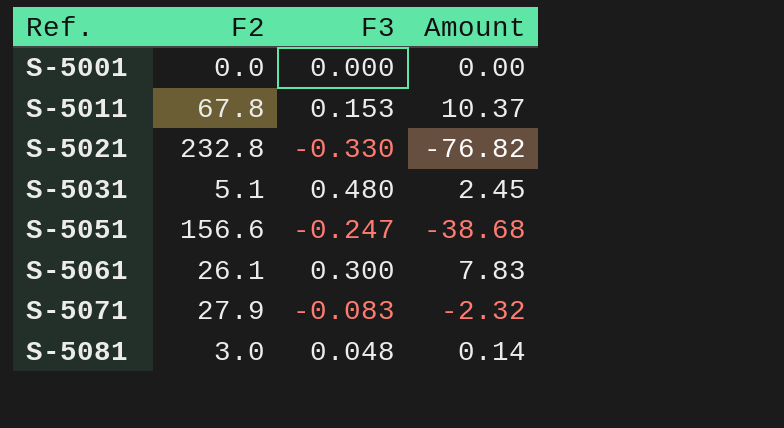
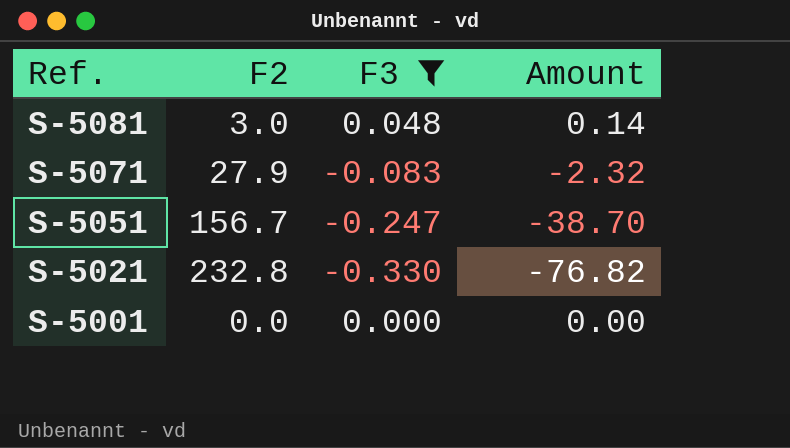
filter: none -> F3 <= 0.048
row order: Ref. ascending -> Ref. descending
S-5051 | F2: 156.6 -> 156.7
S-5051 | Amount: -38.68 -> -38.70

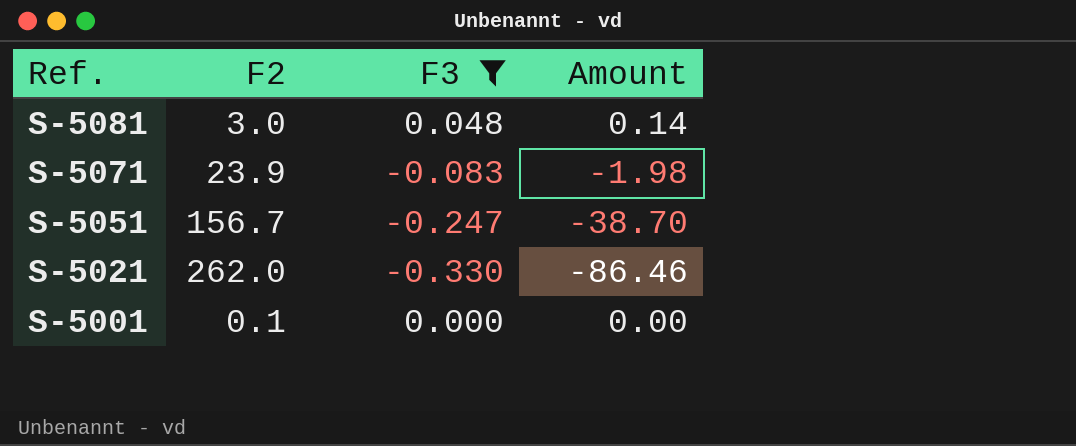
S-5071 | F2: 27.9 -> 23.9
S-5071 | Amount: -2.32 -> -1.98
S-5021 | F2: 232.8 -> 262.0
S-5021 | Amount: -76.82 -> -86.46
S-5001 | F2: 0.0 -> 0.1

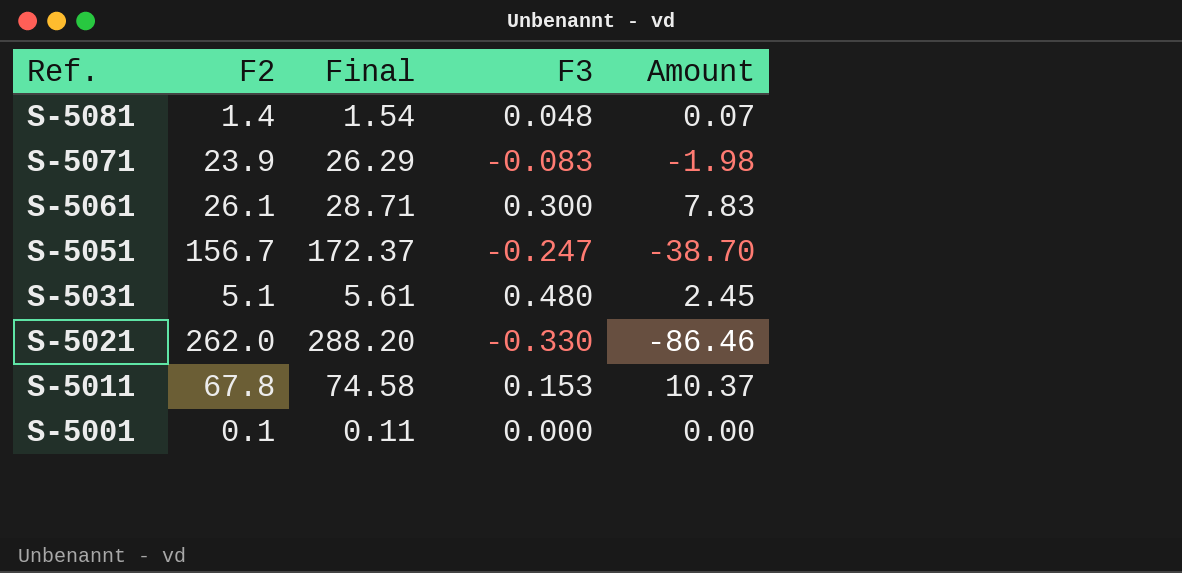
filter: F3 <= 0.048 -> none
column Final | formula: none -> [F2] * 1.1
S-5081 | F2: 3.0 -> 1.4
S-5081 | Amount: 0.14 -> 0.07

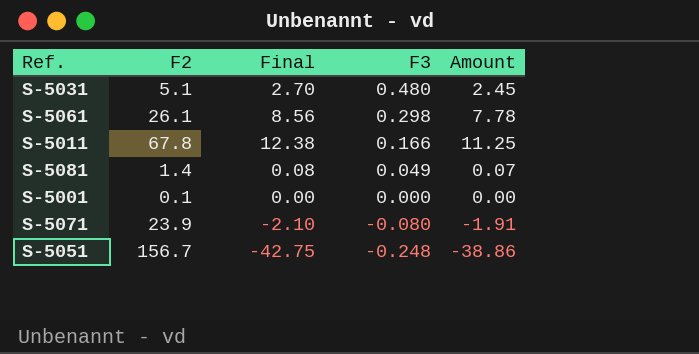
row order: Ref. descending -> F3 descending
column Final | formula: [F2] * 1.1 -> [Amount] * 1.1
row S-5021: 262.0 | 288.20 | -0.330 | -86.46 -> none
S-5061 | F3: 0.300 -> 0.298
S-5061 | Amount: 7.83 -> 7.78
S-5011 | F3: 0.153 -> 0.166
S-5011 | Amount: 10.37 -> 11.25
S-5081 | F3: 0.048 -> 0.049
S-5071 | F3: -0.083 -> -0.080
S-5071 | Amount: -1.98 -> -1.91
S-5051 | F3: -0.247 -> -0.248
S-5051 | Amount: -38.70 -> -38.86

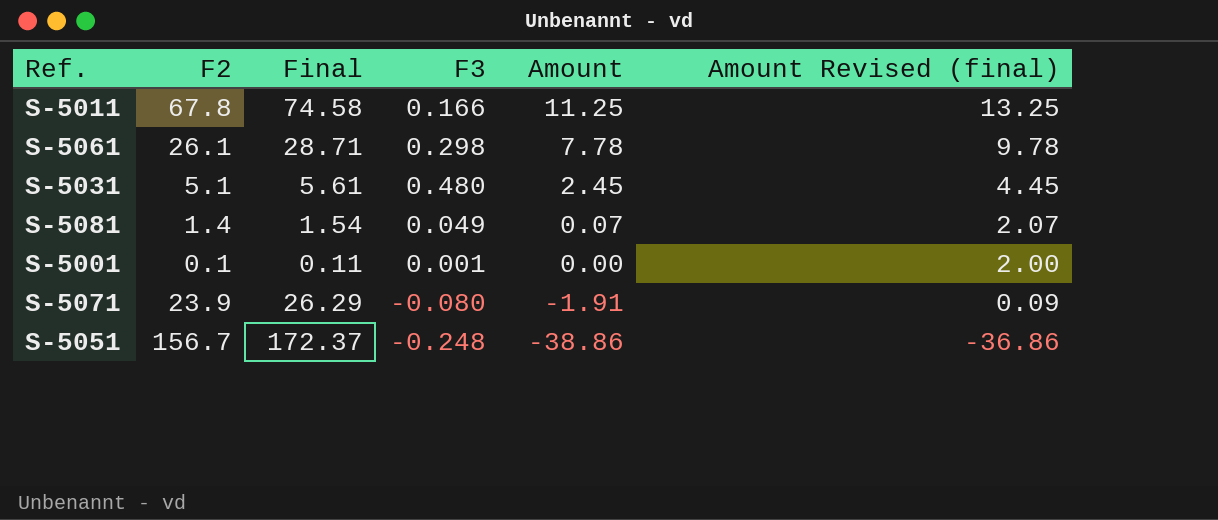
row order: F3 descending -> Amount descending
column Final | formula: [Amount] * 1.1 -> [F2] * 1.1
column Amount Revised (final) | formula: none -> [Amount] + 2
S-5001 | F3: 0.000 -> 0.001

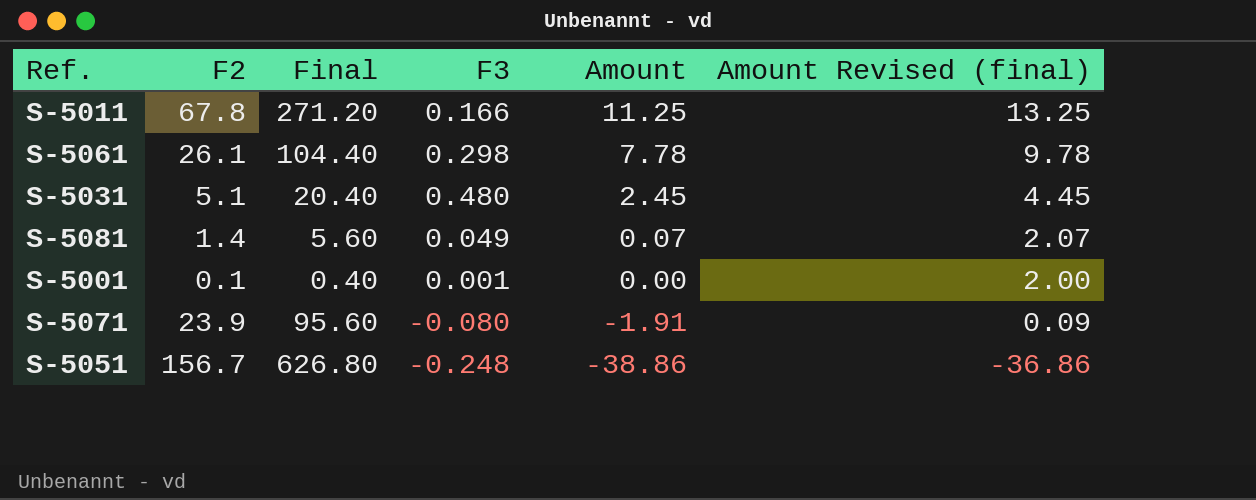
column Final | formula: [F2] * 1.1 -> [F2] * 4

